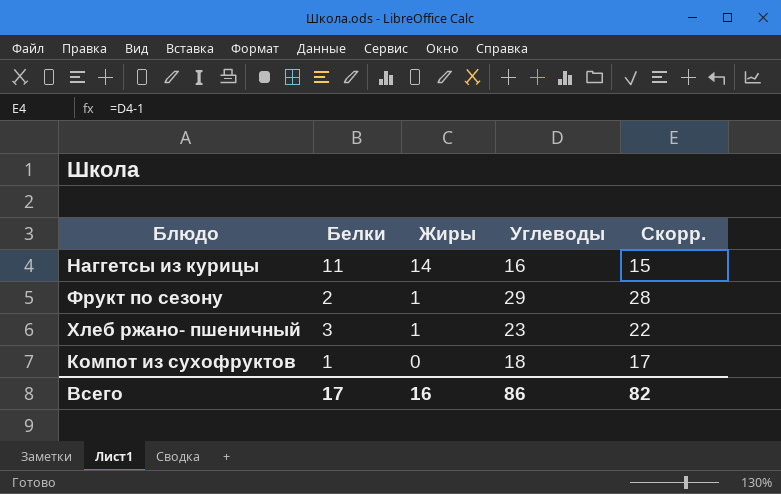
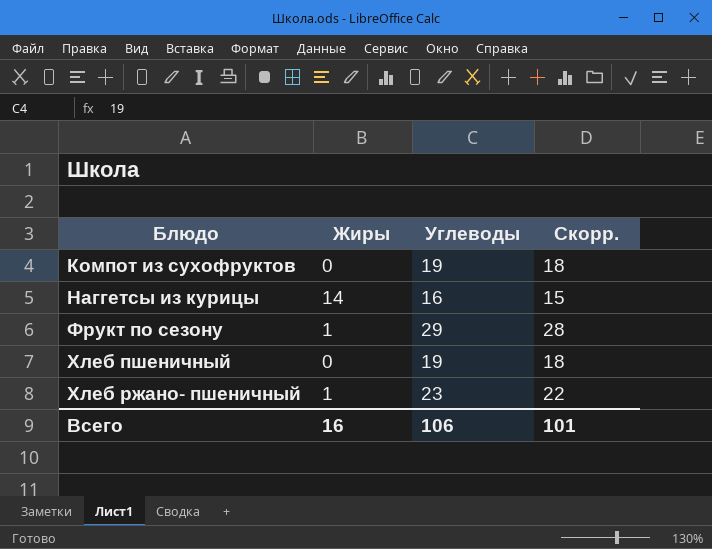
row order: Жиры descending -> Блюдо ascending
column Белки | position: 2 -> none
Компот из сухофруктов | Углеводы: 18 -> 19
Компот из сухофруктов | Скорр.: 17 -> 18
row Хлеб пшеничный: none -> 0 | 19 | 18
Всего | Углеводы: 86 -> 106
Всего | Скорр.: 82 -> 101

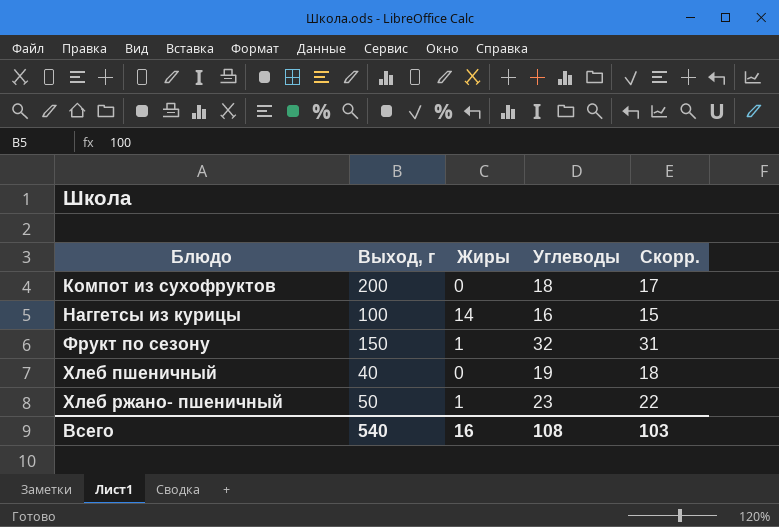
column Выход, г | position: none -> 2
Компот из сухофруктов | Углеводы: 19 -> 18
Компот из сухофруктов | Скорр.: 18 -> 17
Фрукт по сезону | Углеводы: 29 -> 32
Фрукт по сезону | Скорр.: 28 -> 31
Всего | Углеводы: 106 -> 108
Всего | Скорр.: 101 -> 103

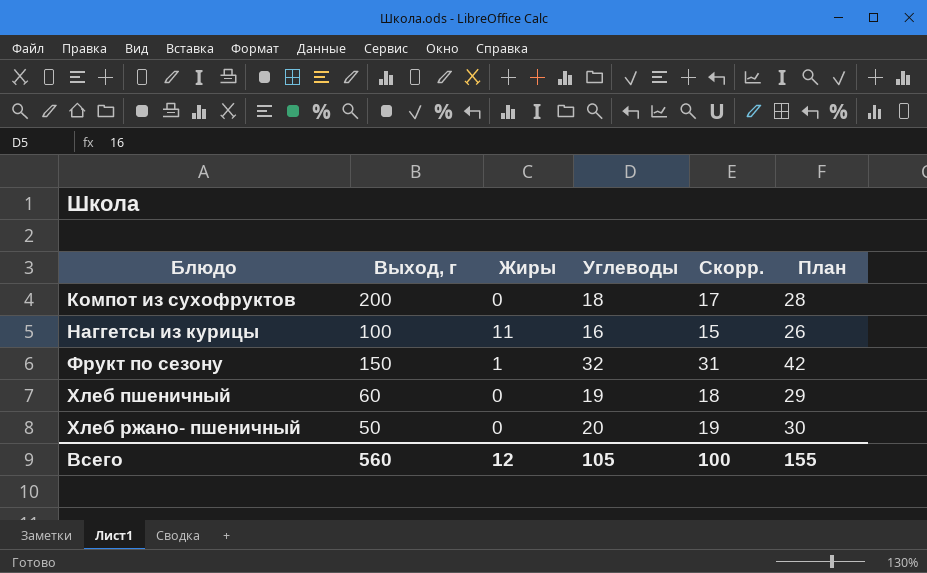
column План | formula: none -> [Углеводы] + 10
Наггетсы из курицы | Жиры: 14 -> 11
Хлеб пшеничный | Выход, г: 40 -> 60
Хлеб ржано- пшеничный | Жиры: 1 -> 0
Хлеб ржано- пшеничный | Углеводы: 23 -> 20
Хлеб ржано- пшеничный | Скорр.: 22 -> 19
Всего | Выход, г: 540 -> 560
Всего | Жиры: 16 -> 12
Всего | Углеводы: 108 -> 105
Всего | Скорр.: 103 -> 100

